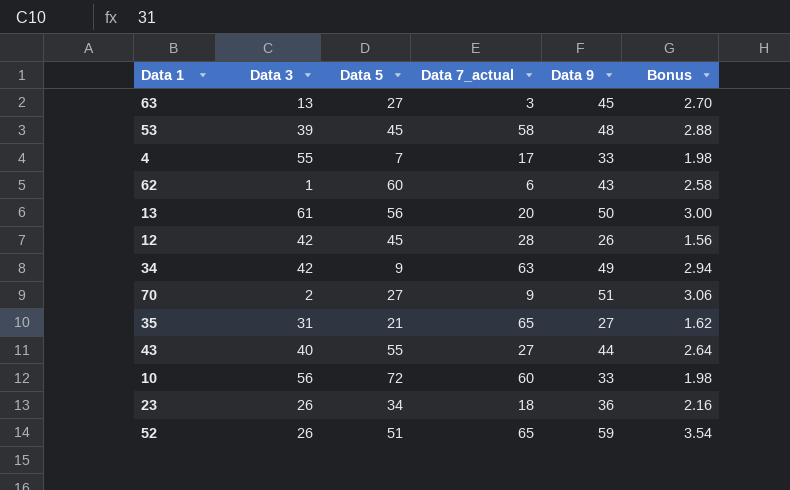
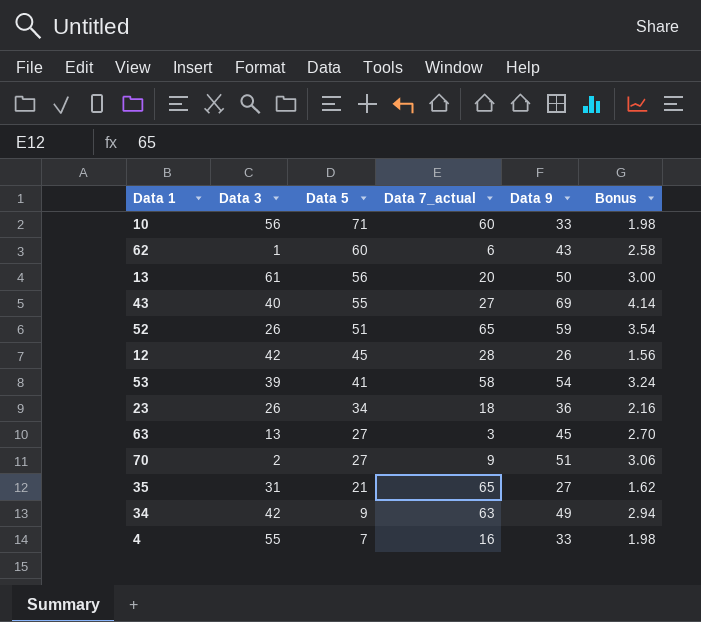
row order: none -> Data 5 descending
10 | Data 5: 72 -> 71
43 | Data 9: 44 -> 69
43 | Bonus: 2.64 -> 4.14
53 | Data 5: 45 -> 41
53 | Data 9: 48 -> 54
53 | Bonus: 2.88 -> 3.24
4 | Data 7_actual: 17 -> 16

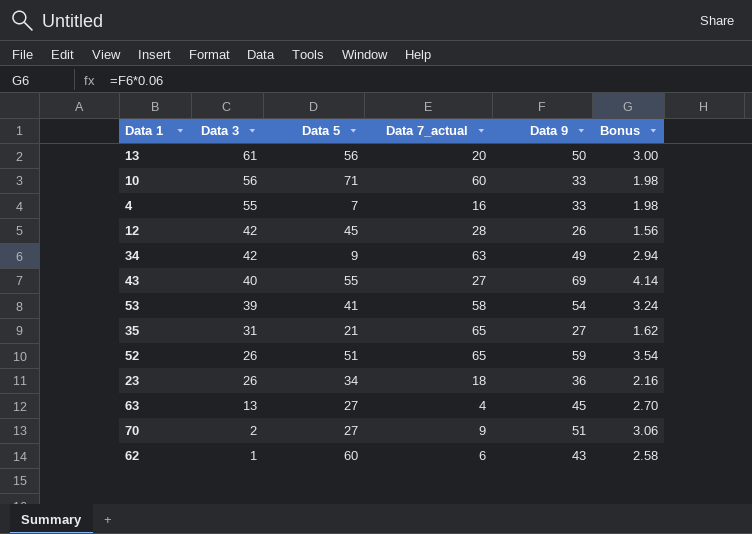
row order: Data 5 descending -> Data 3 descending
63 | Data 7_actual: 3 -> 4

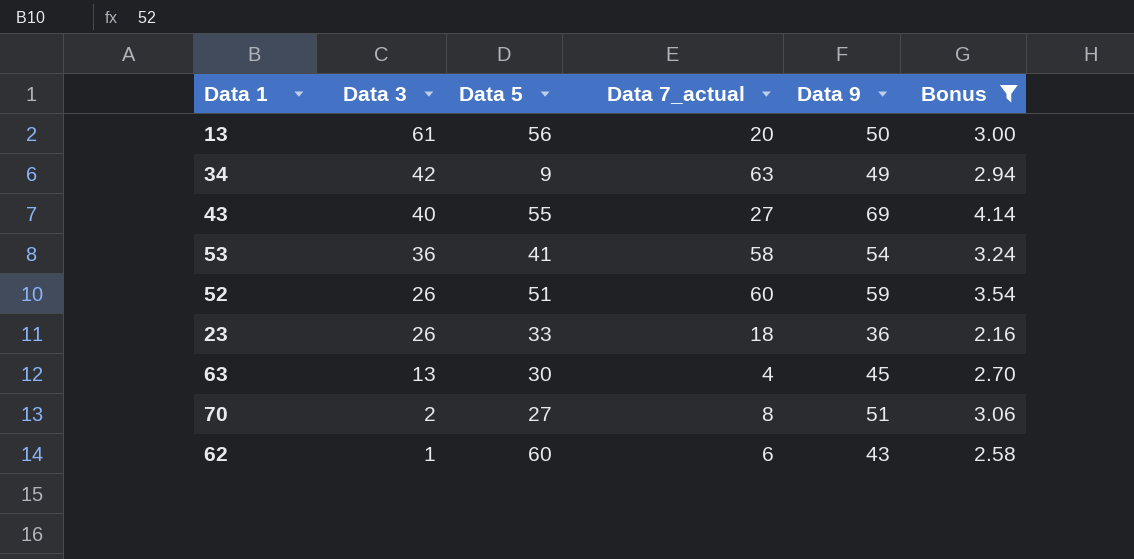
filter: none -> Bonus >= 2.16
53 | Data 3: 39 -> 36
52 | Data 7_actual: 65 -> 60
23 | Data 5: 34 -> 33
63 | Data 5: 27 -> 30
70 | Data 7_actual: 9 -> 8

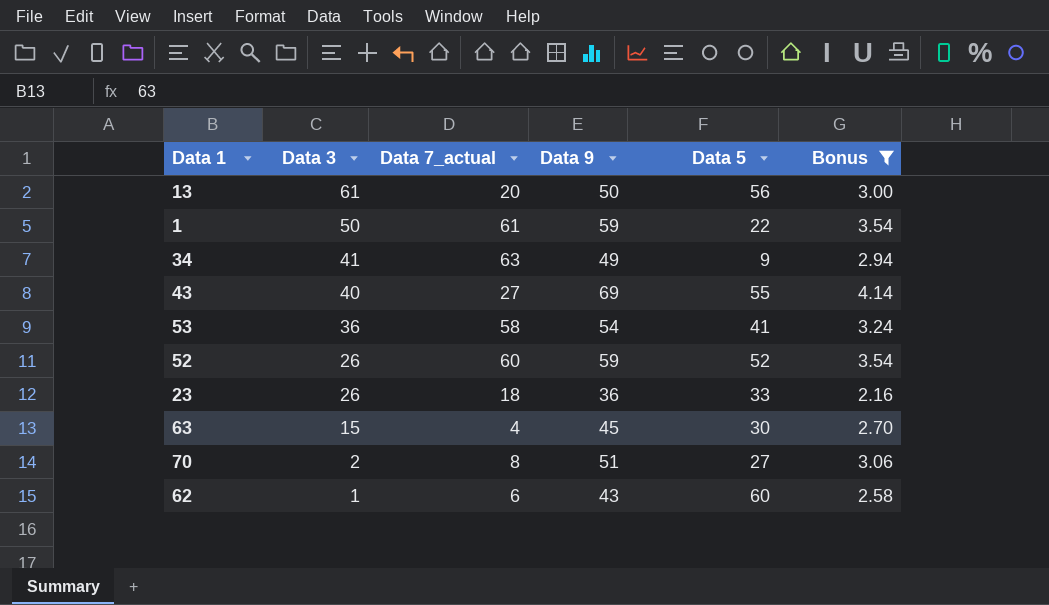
column Data 5 | position: 3 -> 5
row 1: none -> 50 | 61 | 59 | 22 | 3.54
34 | Data 3: 42 -> 41
52 | Data 5: 51 -> 52
63 | Data 3: 13 -> 15

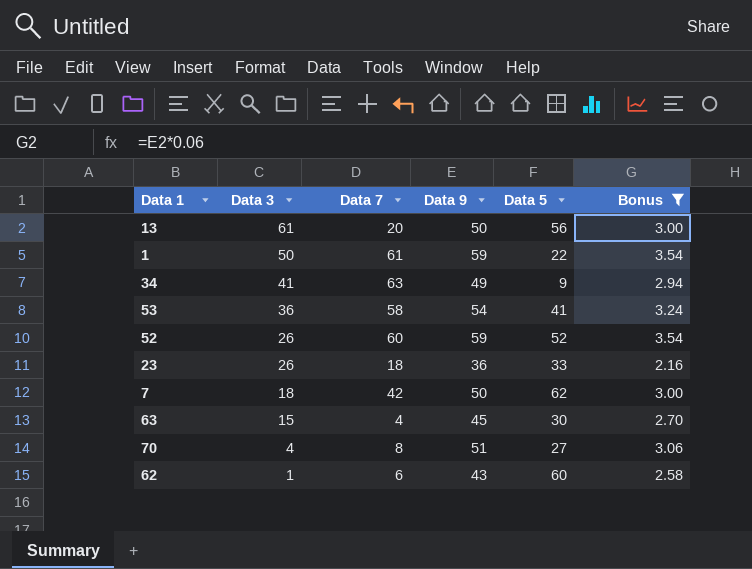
column name: Data 7_actual -> Data 7
row 43: 40 | 27 | 69 | 55 | 4.14 -> none
row 7: none -> 18 | 42 | 50 | 62 | 3.00
70 | Data 3: 2 -> 4

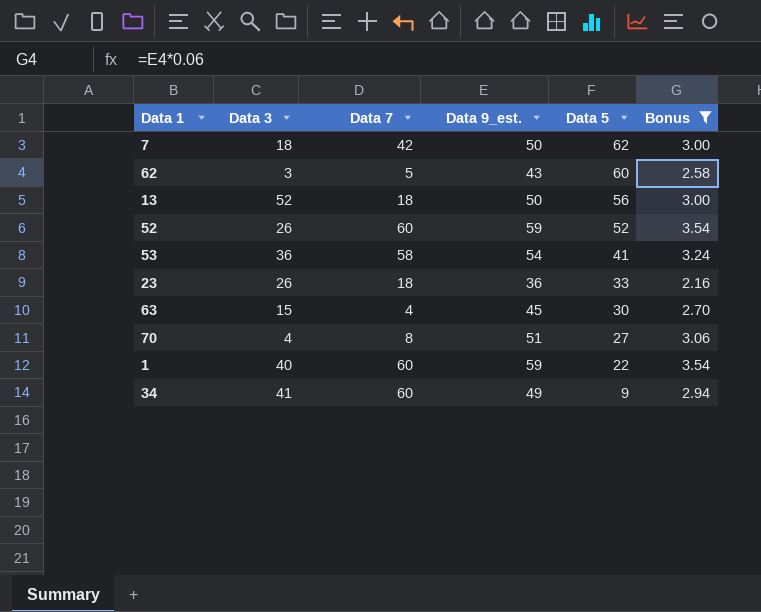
row order: Data 3 descending -> Data 5 descending
column name: Data 9 -> Data 9_est.
62 | Data 3: 1 -> 3
62 | Data 7: 6 -> 5
13 | Data 3: 61 -> 52
13 | Data 7: 20 -> 18
1 | Data 3: 50 -> 40
1 | Data 7: 61 -> 60
34 | Data 7: 63 -> 60

